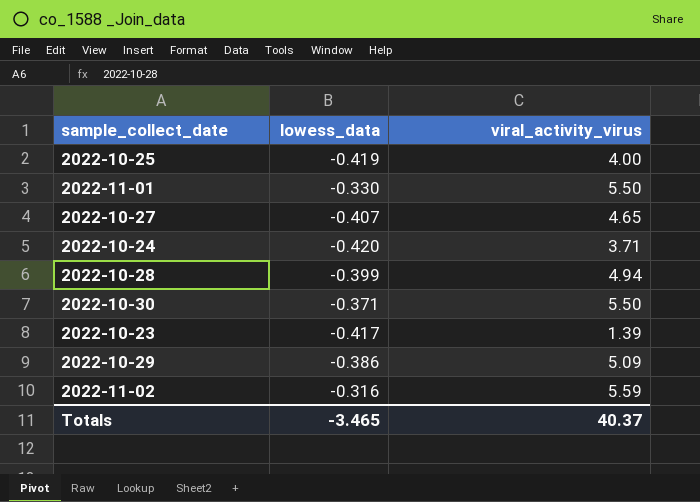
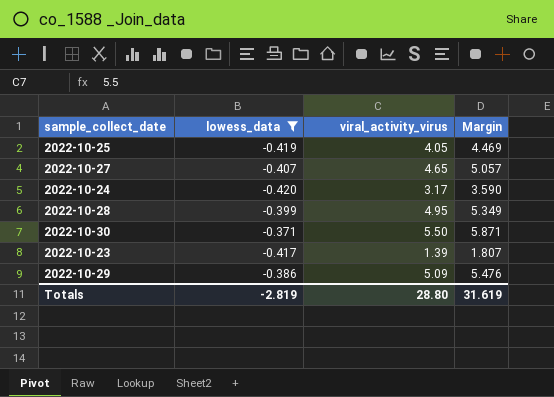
filter: none -> lowess_data <= -0.371
column Margin | formula: none -> [viral_activity_virus] - [lowess_data]
2022-10-25 | viral_activity_virus: 4.00 -> 4.05
2022-10-24 | viral_activity_virus: 3.71 -> 3.17
2022-10-28 | viral_activity_virus: 4.94 -> 4.95
Totals | lowess_data: -3.465 -> -2.819
Totals | viral_activity_virus: 40.37 -> 28.80

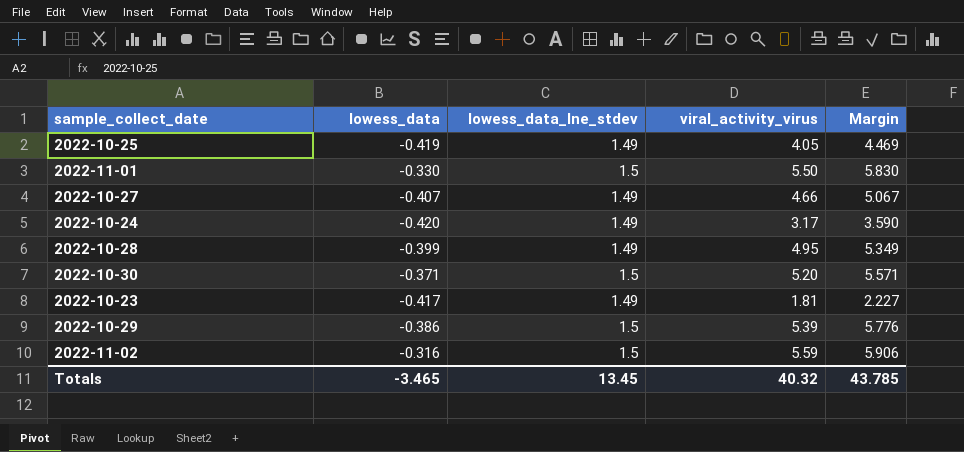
filter: lowess_data <= -0.371 -> none
column lowess_data_lne_stdev | position: none -> 3
2022-10-27 | viral_activity_virus: 4.65 -> 4.66
2022-10-27 | Margin: 5.057 -> 5.067
2022-10-30 | viral_activity_virus: 5.50 -> 5.20
2022-10-30 | Margin: 5.871 -> 5.571
2022-10-23 | viral_activity_virus: 1.39 -> 1.81
2022-10-23 | Margin: 1.807 -> 2.227
2022-10-29 | viral_activity_virus: 5.09 -> 5.39
2022-10-29 | Margin: 5.476 -> 5.776
Totals | lowess_data: -2.819 -> -3.465
Totals | viral_activity_virus: 28.80 -> 40.32
Totals | Margin: 31.619 -> 43.785

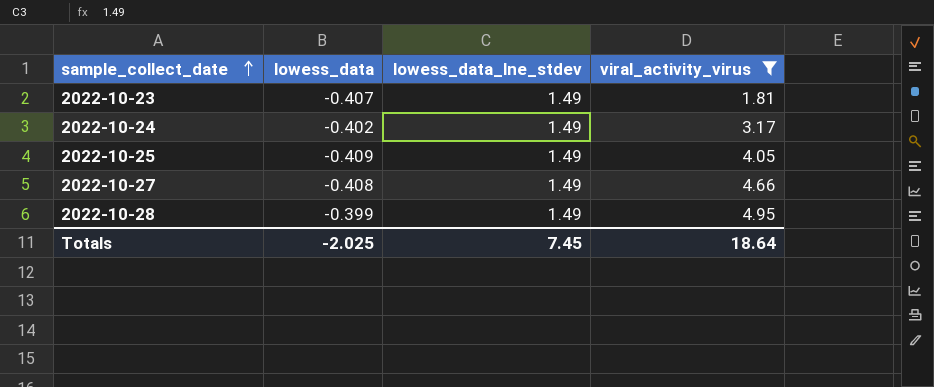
filter: none -> viral_activity_virus <= 4.95
row order: none -> sample_collect_date ascending
column Margin | formula: [viral_activity_virus] - [lowess_data] -> none
2022-10-23 | lowess_data: -0.417 -> -0.407
2022-10-24 | lowess_data: -0.420 -> -0.402
2022-10-25 | lowess_data: -0.419 -> -0.409
2022-10-27 | lowess_data: -0.407 -> -0.408
Totals | lowess_data: -3.465 -> -2.025
Totals | lowess_data_lne_stdev: 13.45 -> 7.45
Totals | viral_activity_virus: 40.32 -> 18.64

